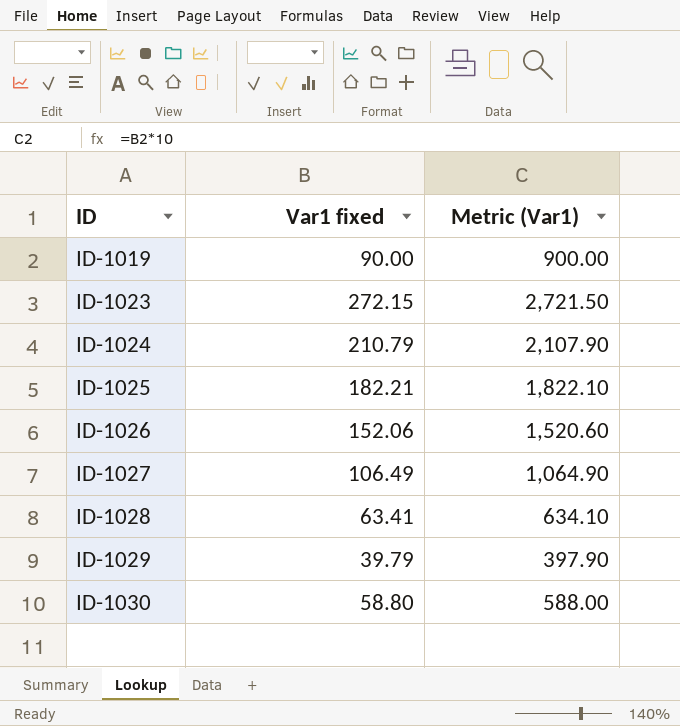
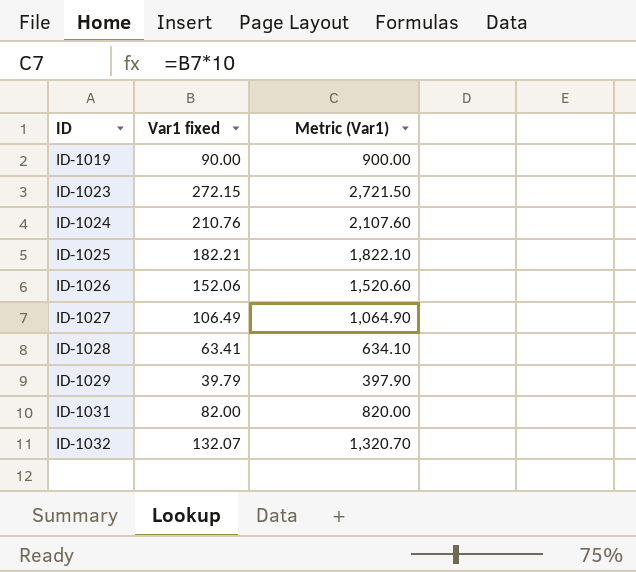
row ID-1030: 58.80 | 588.00 -> none
ID-1024 | Var1 fixed: 210.79 -> 210.76
ID-1024 | Metric (Var1): 2,107.90 -> 2,107.60
row ID-1031: none -> 82.00 | 820.00
row ID-1032: none -> 132.07 | 1,320.70

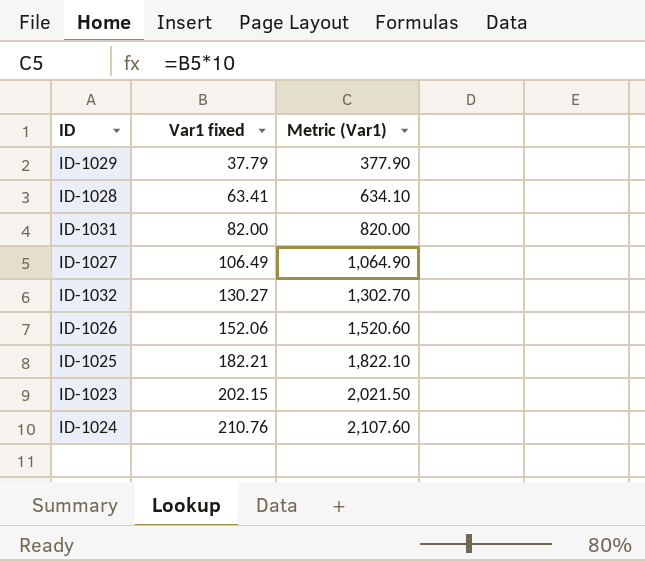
row order: ID ascending -> Var1 fixed ascending
row ID-1019: 90.00 | 900.00 -> none
ID-1029 | Var1 fixed: 39.79 -> 37.79
ID-1029 | Metric (Var1): 397.90 -> 377.90
ID-1032 | Var1 fixed: 132.07 -> 130.27
ID-1032 | Metric (Var1): 1,320.70 -> 1,302.70
ID-1023 | Var1 fixed: 272.15 -> 202.15
ID-1023 | Metric (Var1): 2,721.50 -> 2,021.50

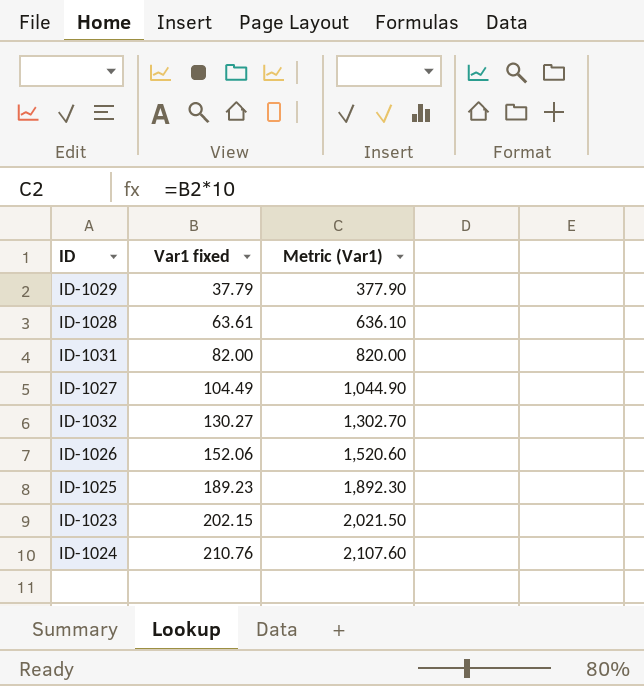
ID-1028 | Var1 fixed: 63.41 -> 63.61
ID-1028 | Metric (Var1): 634.10 -> 636.10
ID-1027 | Var1 fixed: 106.49 -> 104.49
ID-1027 | Metric (Var1): 1,064.90 -> 1,044.90
ID-1025 | Var1 fixed: 182.21 -> 189.23
ID-1025 | Metric (Var1): 1,822.10 -> 1,892.30

